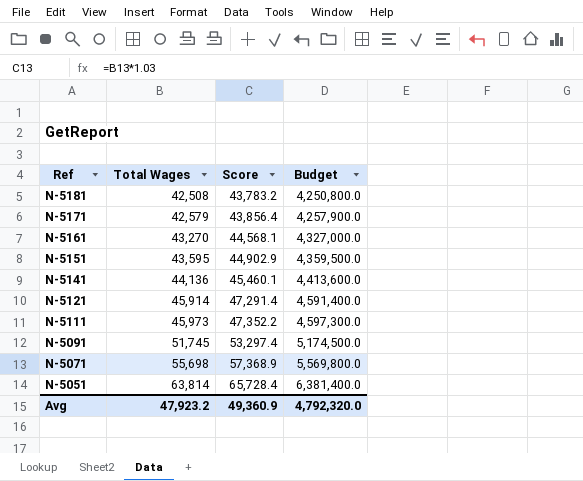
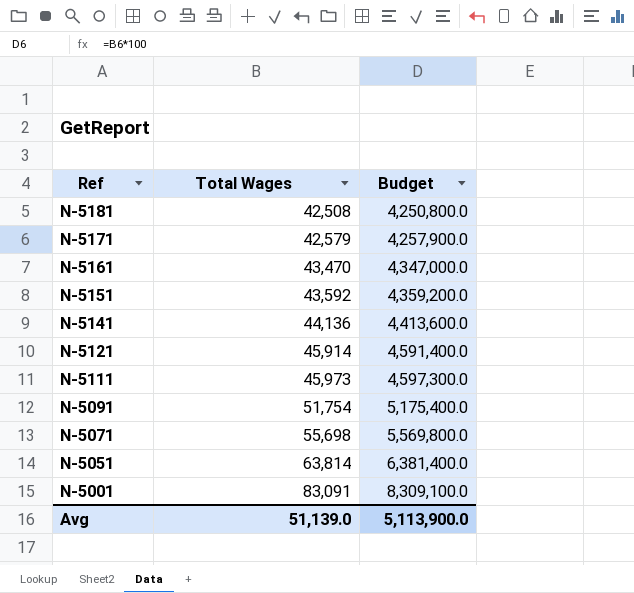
column Score | formula: [Total Wages] * 1.03 -> none
N-5161 | Total Wages: 43,270 -> 43,470
N-5161 | Budget: 4,327,000.0 -> 4,347,000.0
N-5151 | Total Wages: 43,595 -> 43,592
N-5151 | Budget: 4,359,500.0 -> 4,359,200.0
N-5091 | Total Wages: 51,745 -> 51,754
N-5091 | Budget: 5,174,500.0 -> 5,175,400.0
row N-5001: none -> 83,091 | 8,309,100.0
Avg | Total Wages: 47,923.2 -> 51,139.0
Avg | Budget: 4,792,320.0 -> 5,113,900.0

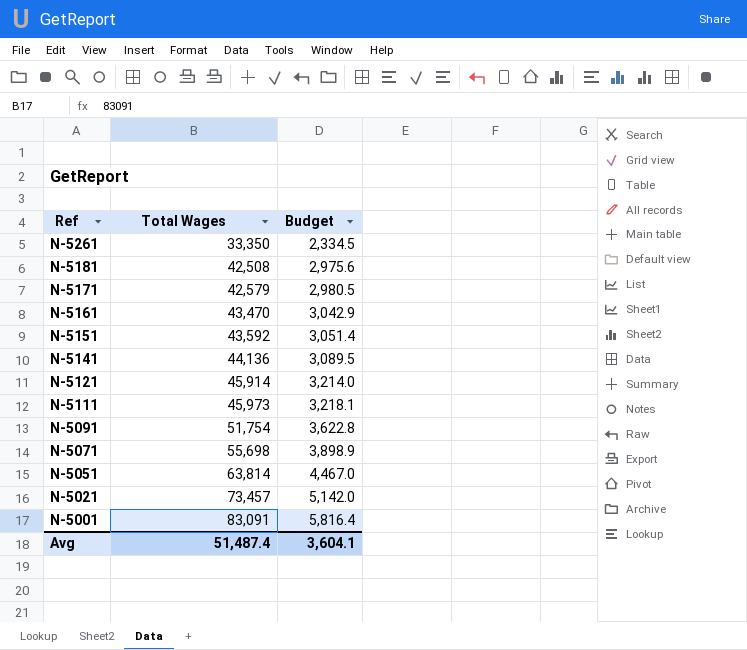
column Budget | formula: [Total Wages] * 100 -> [Total Wages] * 0.07
row N-5261: none -> 33,350 | 2,334.5
row N-5021: none -> 73,457 | 5,142.0
Avg | Total Wages: 51,139.0 -> 51,487.4
Avg | Budget: 5,113,900.0 -> 3,604.1

